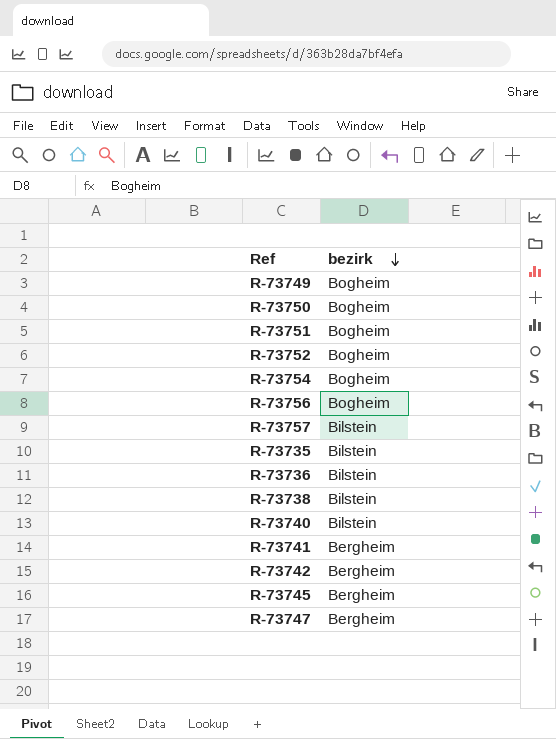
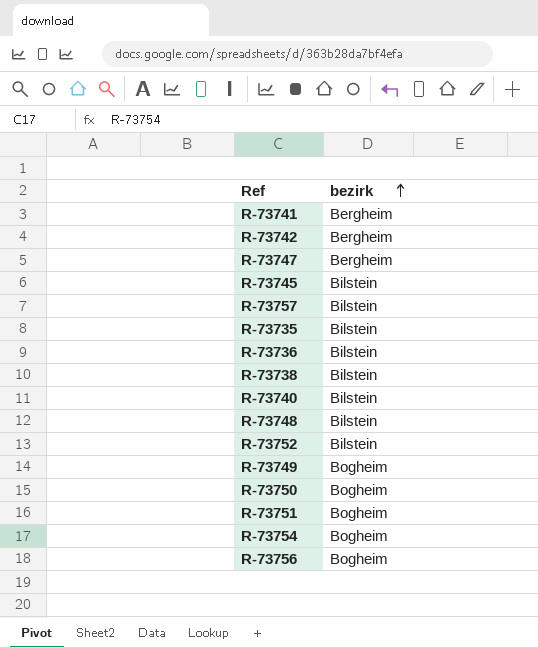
row order: bezirk descending -> bezirk ascending
R-73745 | bezirk: Bergheim -> Bilstein
row R-73748: none -> Bilstein
R-73752 | bezirk: Bogheim -> Bilstein

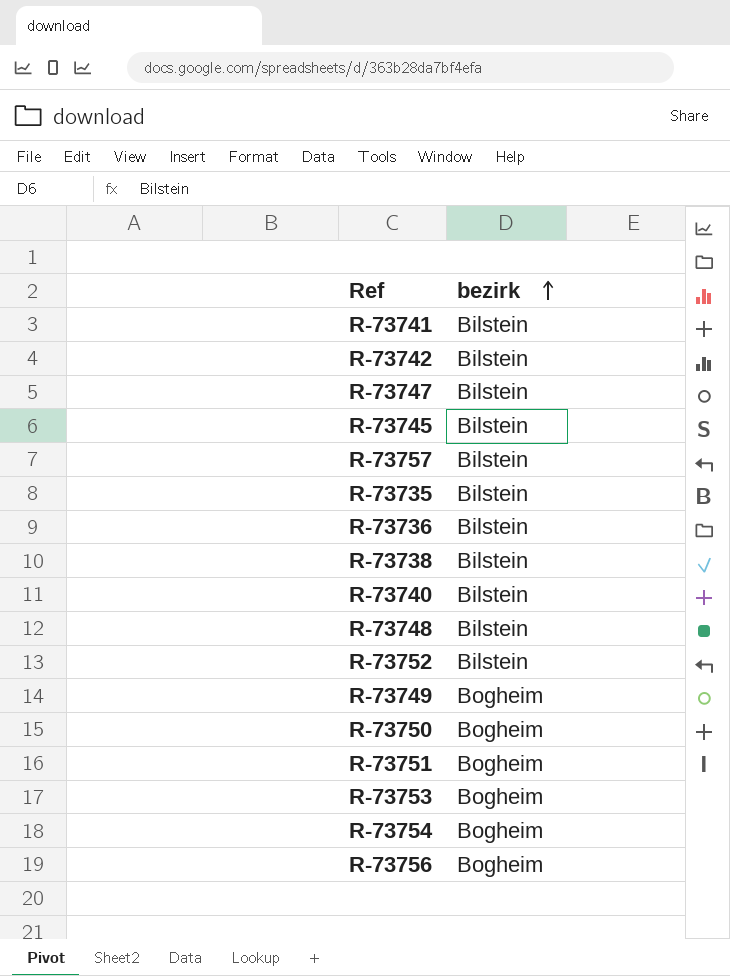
R-73741 | bezirk: Bergheim -> Bilstein
R-73742 | bezirk: Bergheim -> Bilstein
R-73747 | bezirk: Bergheim -> Bilstein
row R-73753: none -> Bogheim

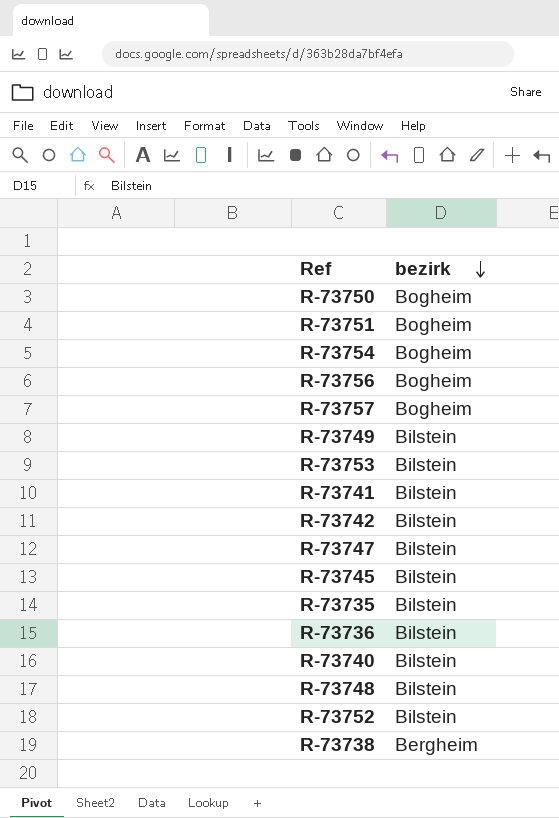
row order: bezirk ascending -> bezirk descending
R-73757 | bezirk: Bilstein -> Bogheim
R-73749 | bezirk: Bogheim -> Bilstein
R-73753 | bezirk: Bogheim -> Bilstein
R-73738 | bezirk: Bilstein -> Bergheim

